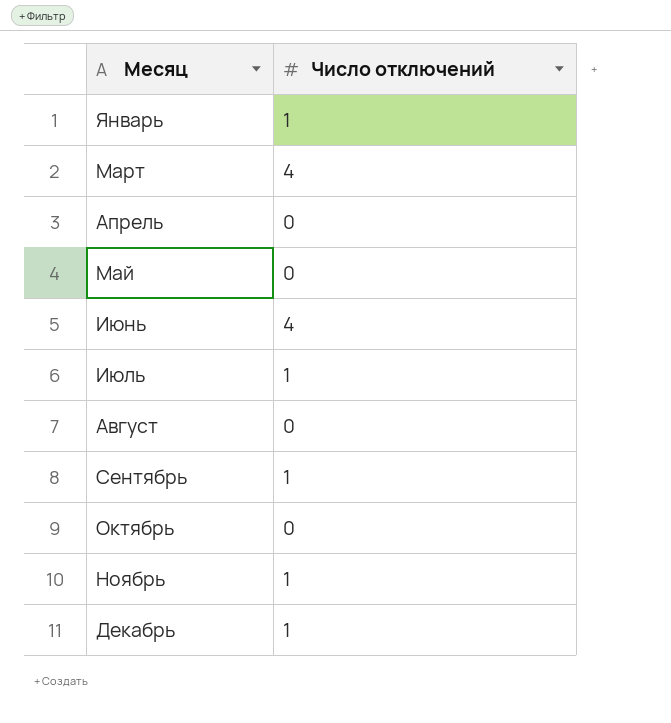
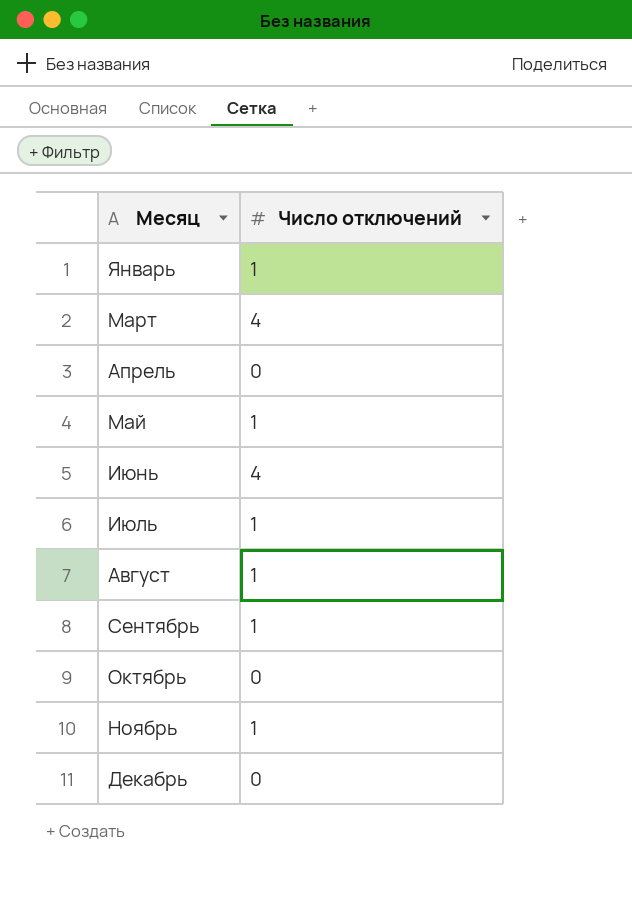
Май | Число отключений: 0 -> 1
Август | Число отключений: 0 -> 1
Декабрь | Число отключений: 1 -> 0

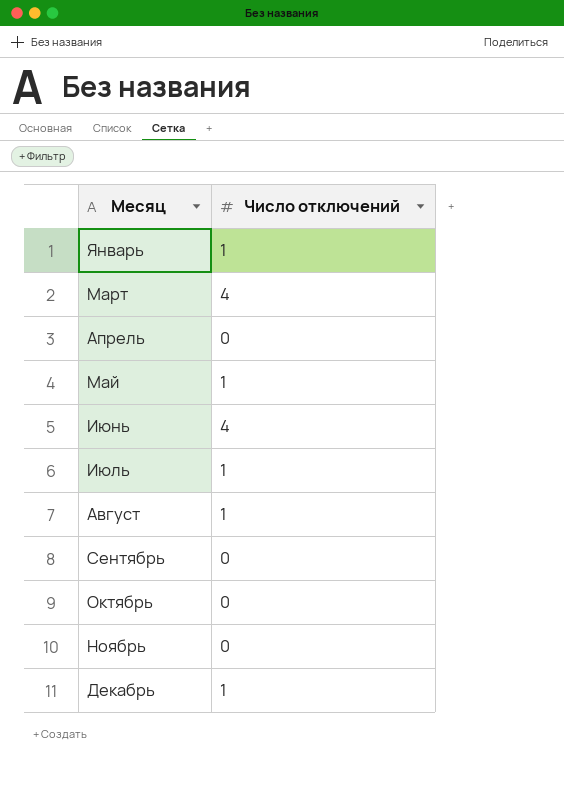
Сентябрь | Число отключений: 1 -> 0
Ноябрь | Число отключений: 1 -> 0
Декабрь | Число отключений: 0 -> 1

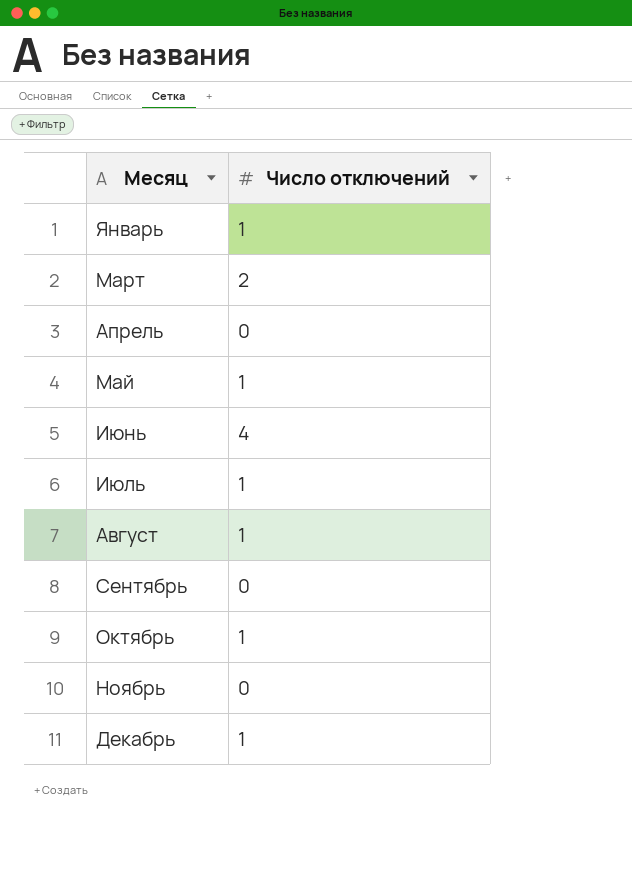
Март | Число отключений: 4 -> 2
Октябрь | Число отключений: 0 -> 1

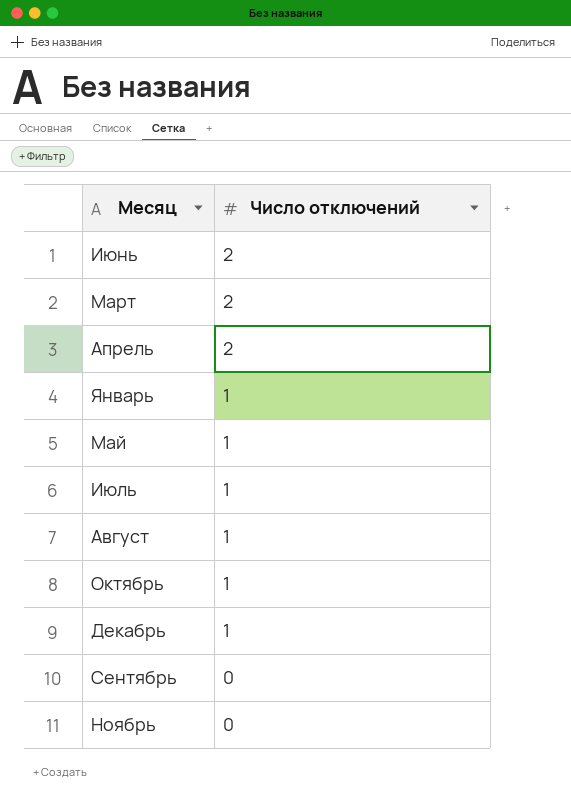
row order: Месяц ascending -> Число отключений descending
Июнь | Число отключений: 4 -> 2
Апрель | Число отключений: 0 -> 2

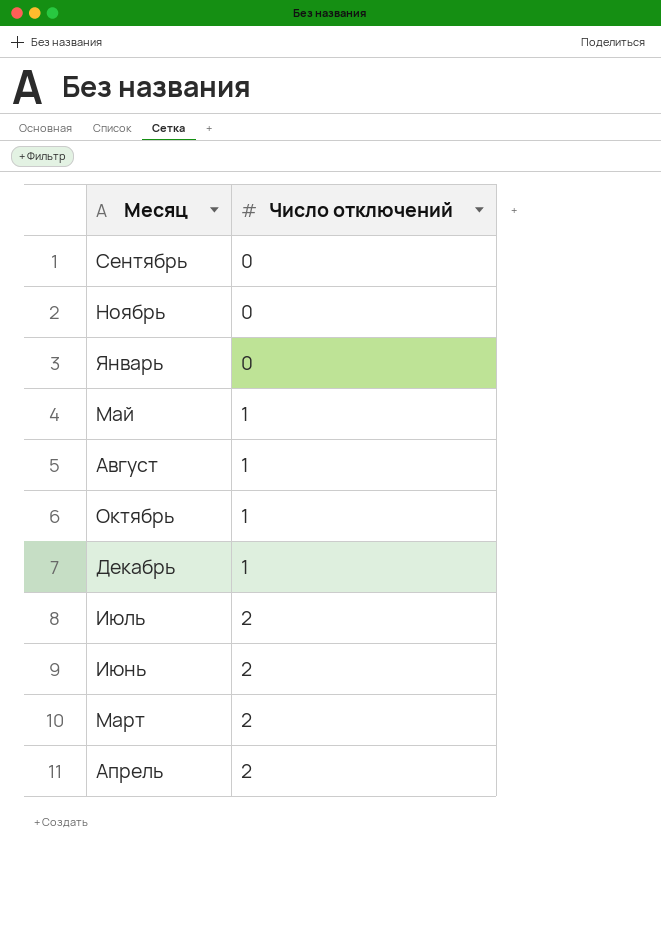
row order: Число отключений descending -> Число отключений ascending
Январь | Число отключений: 1 -> 0
Июль | Число отключений: 1 -> 2

